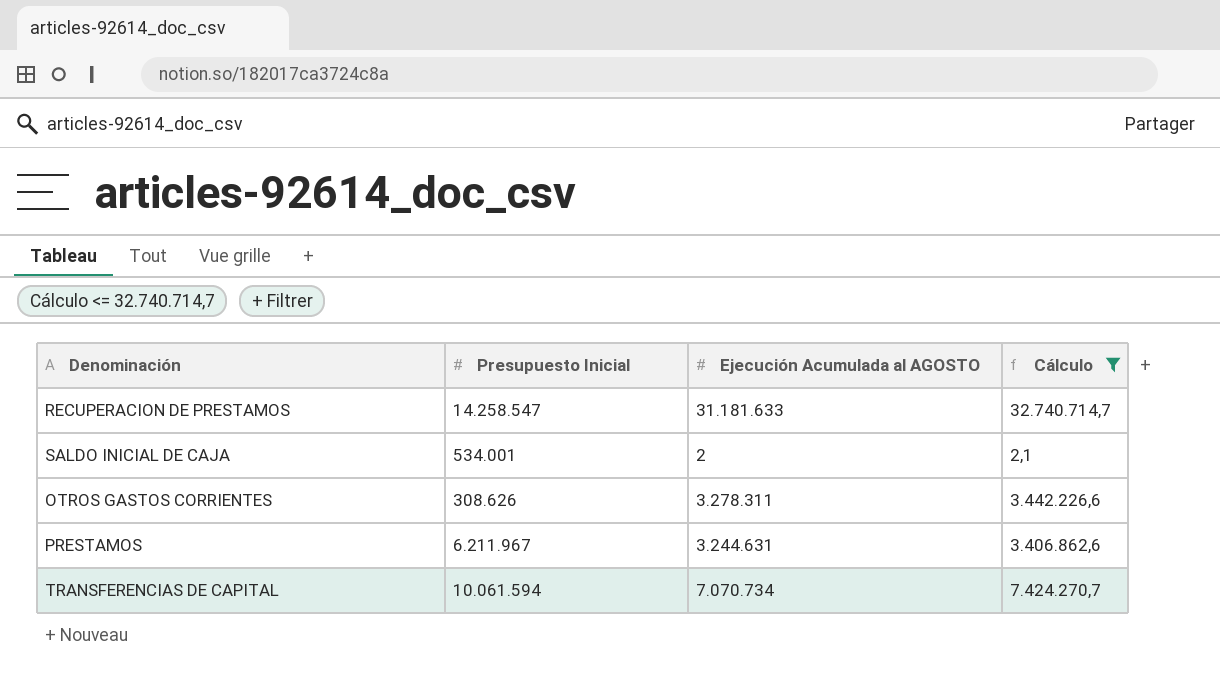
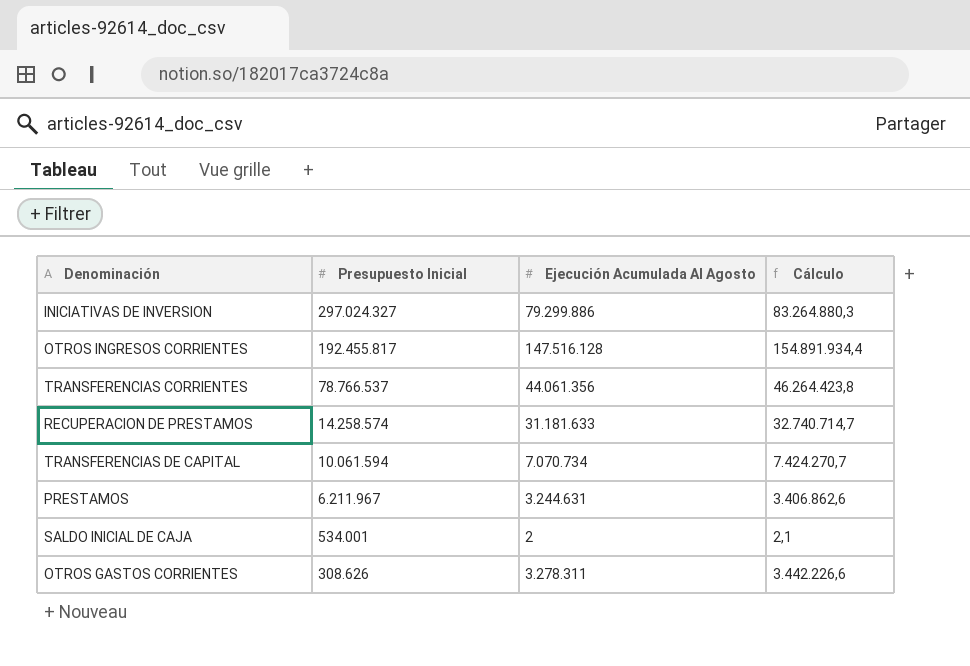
filter: Cálculo <= 32.740.714,7 -> none
row order: none -> Presupuesto Inicial descending
column name: Ejecución Acumulada al AGOSTO -> Ejecución Acumulada Al Agosto
RECUPERACION DE PRESTAMOS | Presupuesto Inicial: 14.258.547 -> 14.258.574

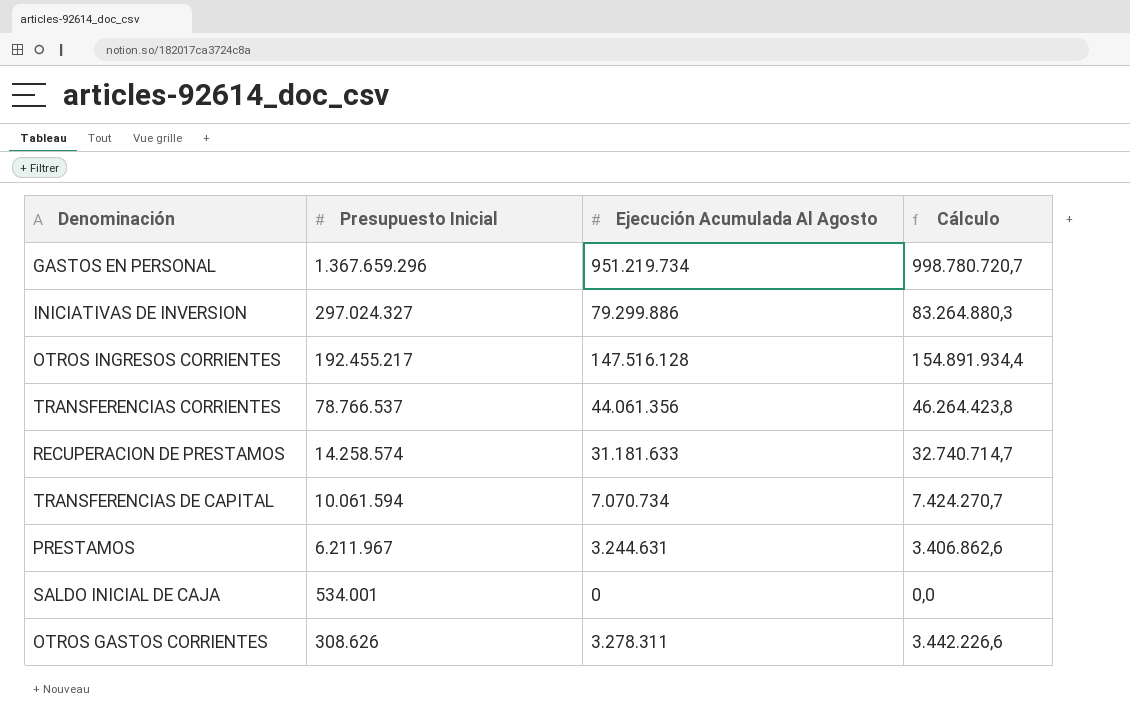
row GASTOS EN PERSONAL: none -> 1.367.659.296 | 951.219.734 | 998.780.720,7
OTROS INGRESOS CORRIENTES | Presupuesto Inicial: 192.455.817 -> 192.455.217
SALDO INICIAL DE CAJA | Ejecución Acumulada Al Agosto: 2 -> 0
SALDO INICIAL DE CAJA | Cálculo: 2,1 -> 0,0

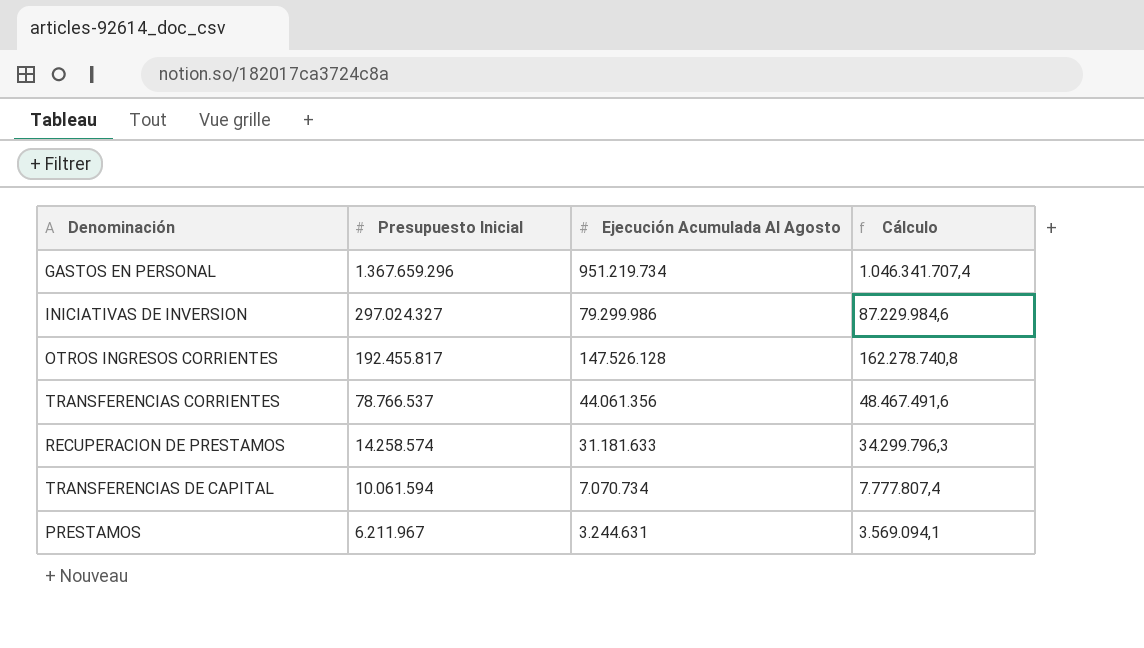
column Cálculo | formula: [Ejecución Acumulada Al Agosto] * 1,05 -> [Ejecución Acumulada Al Agosto] * 1,1
row SALDO INICIAL DE CAJA: 534.001 | 0 | 0,0 -> none
row OTROS GASTOS CORRIENTES: 308.626 | 3.278.311 | 3.442.226,6 -> none
INICIATIVAS DE INVERSION | Ejecución Acumulada Al Agosto: 79.299.886 -> 79.299.986
OTROS INGRESOS CORRIENTES | Presupuesto Inicial: 192.455.217 -> 192.455.817
OTROS INGRESOS CORRIENTES | Ejecución Acumulada Al Agosto: 147.516.128 -> 147.526.128

